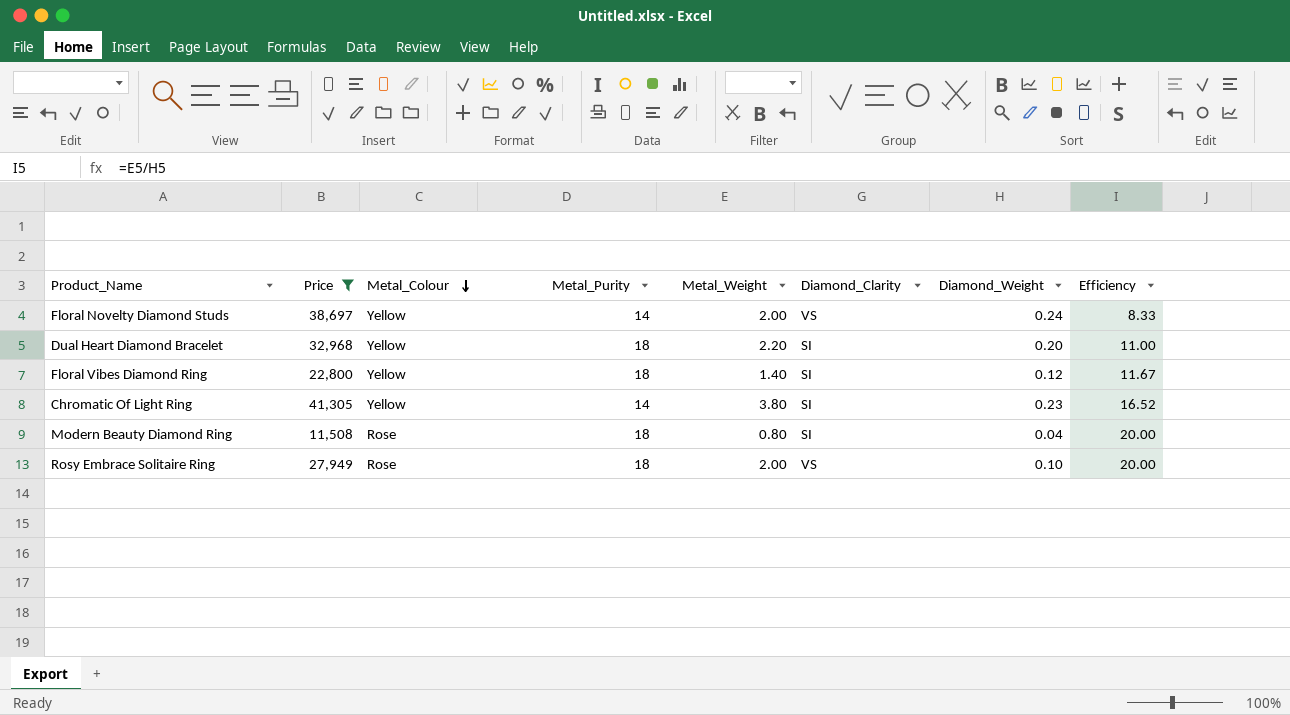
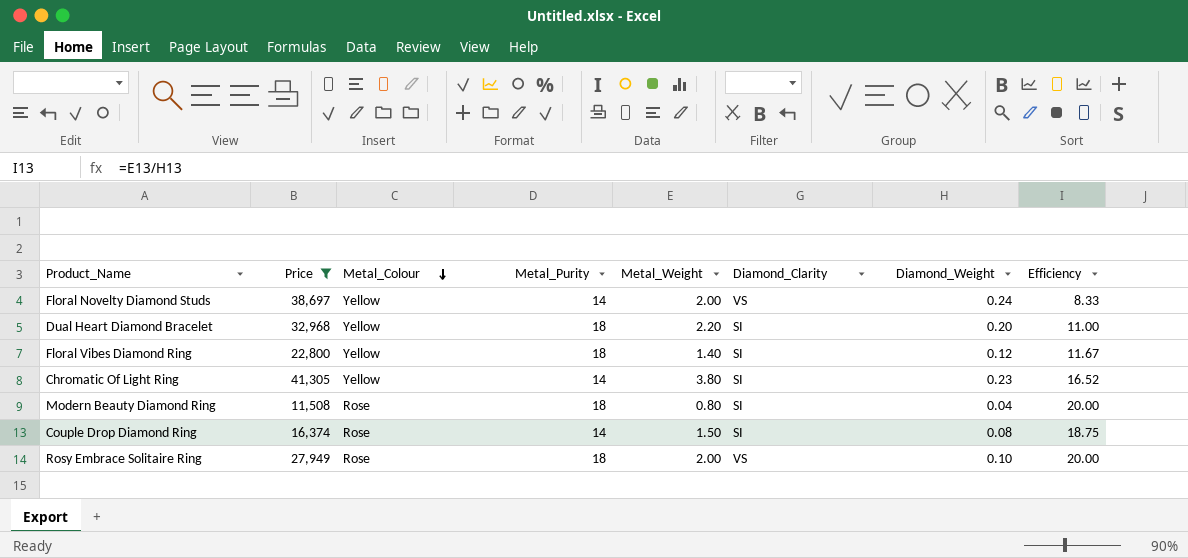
row Couple Drop Diamond Ring: none -> 16,374 | Rose | 14 | 1.50 | SI | 0.08 | 18.75

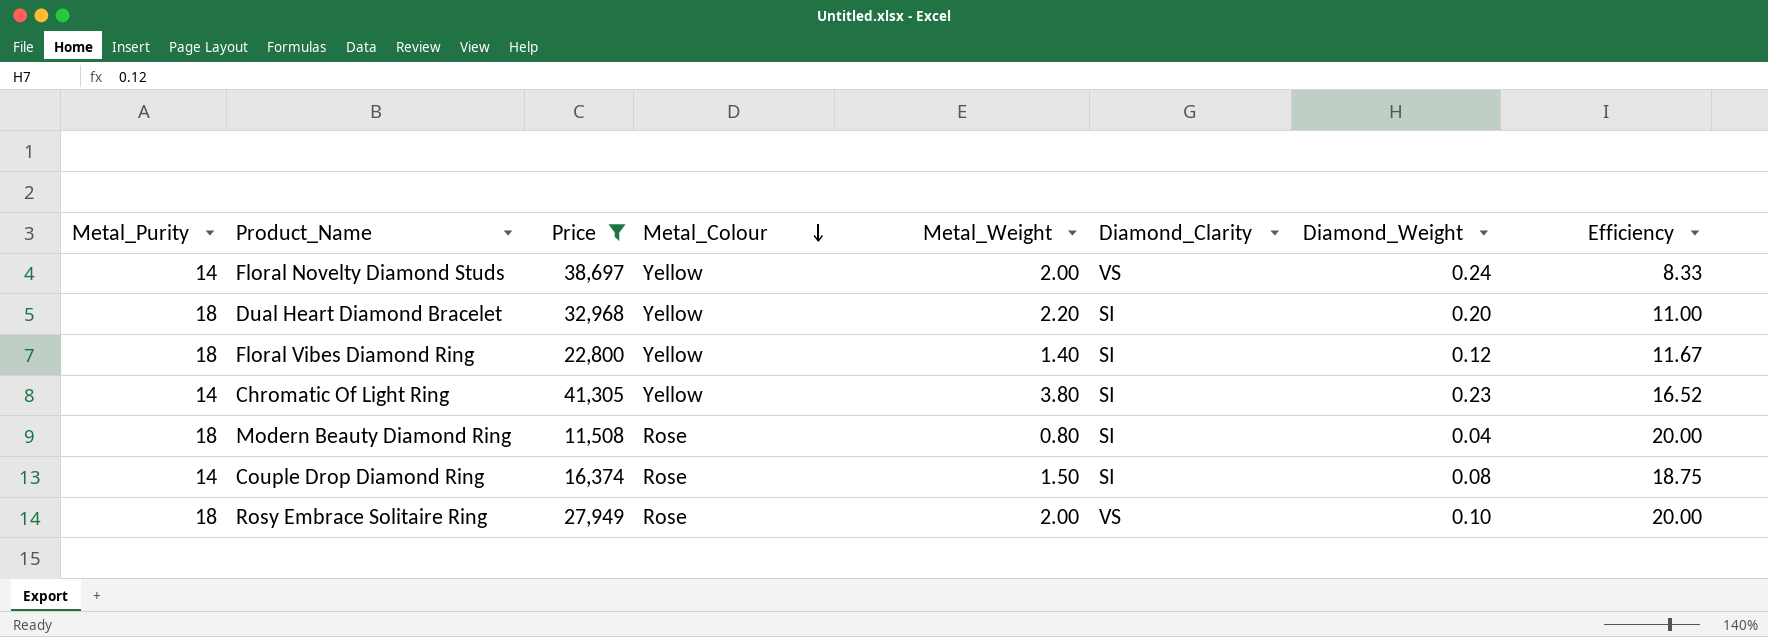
column Metal_Purity | position: 4 -> 1

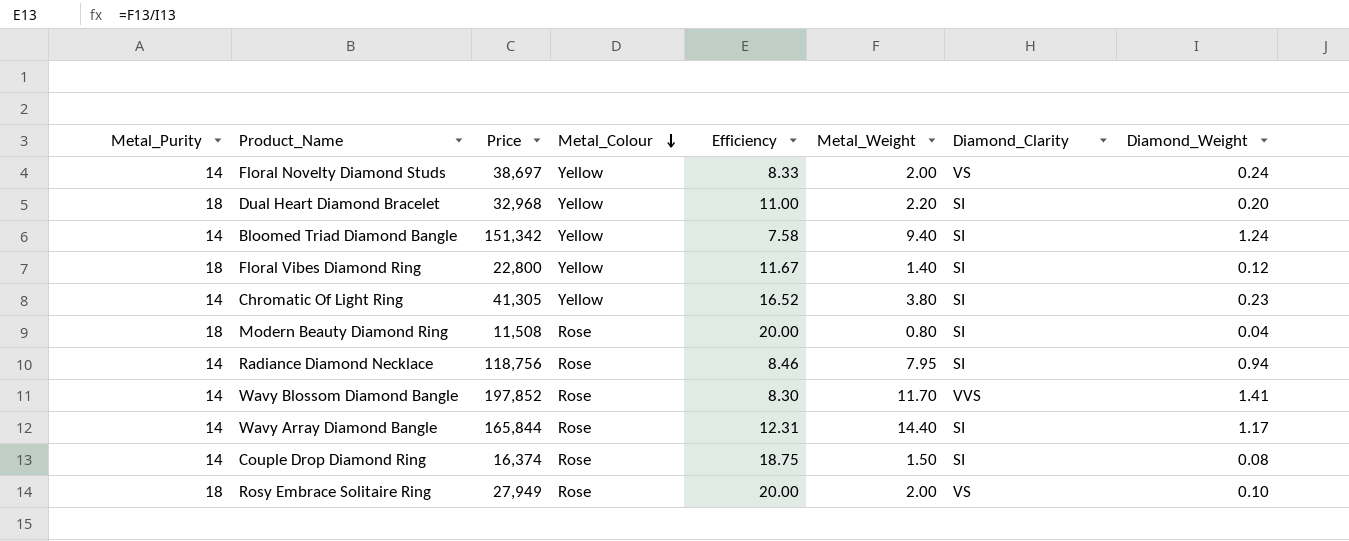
filter: Price <= 41,305 -> none
column Efficiency | position: 8 -> 5

